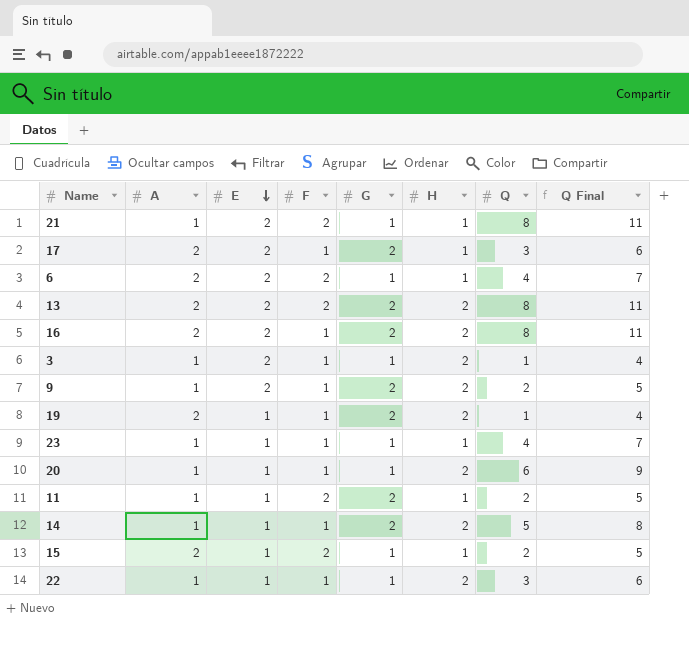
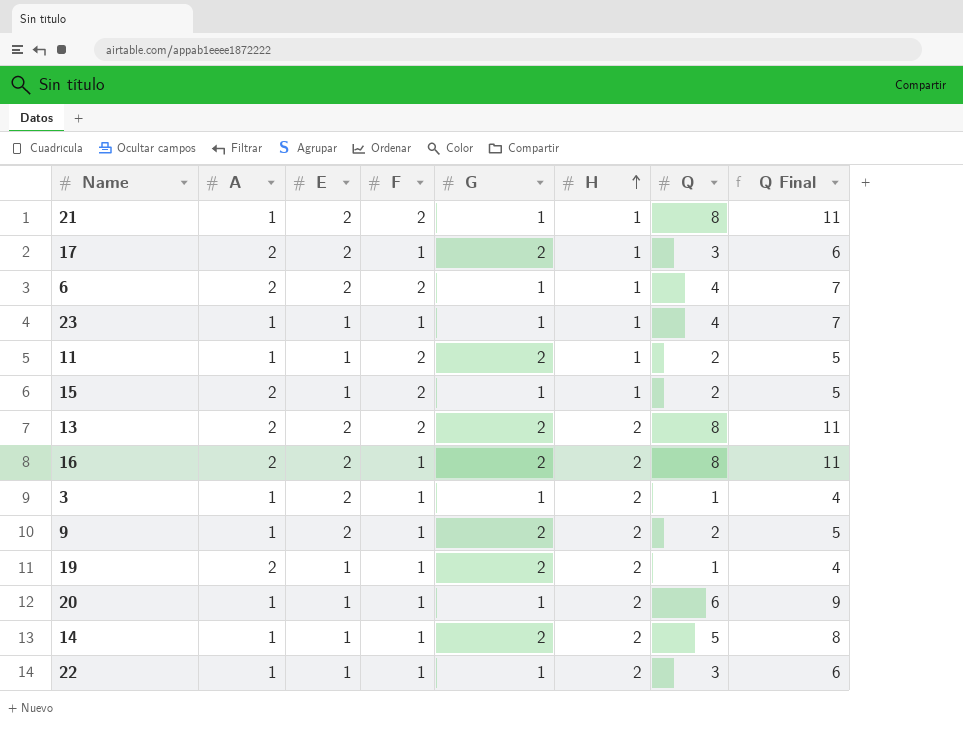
row order: E descending -> H ascending

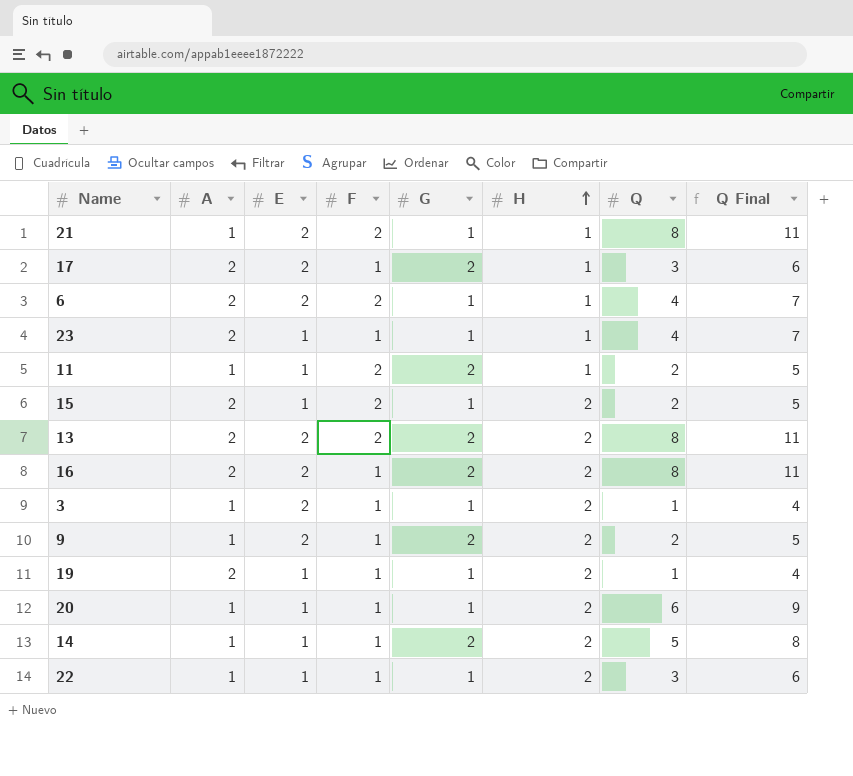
23 | A: 1 -> 2
15 | H: 1 -> 2
19 | G: 2 -> 1

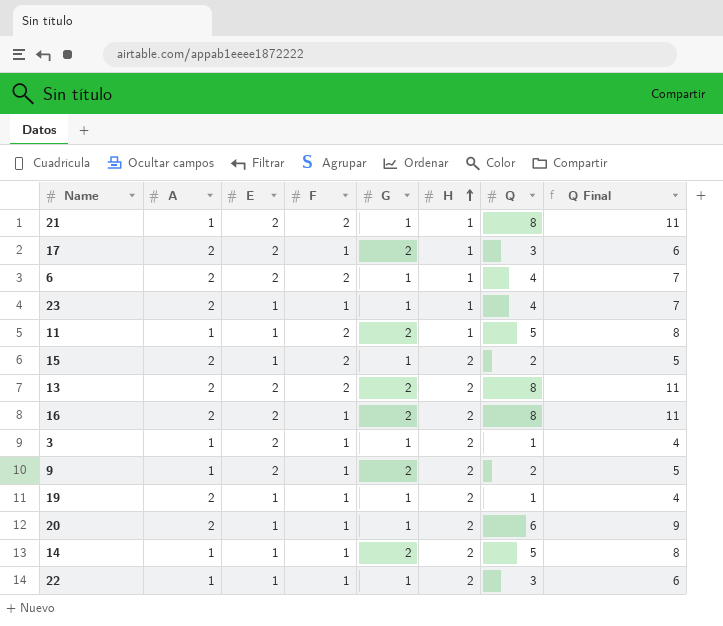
11 | Q: 2 -> 5
11 | Q Final: 5 -> 8
20 | A: 1 -> 2

